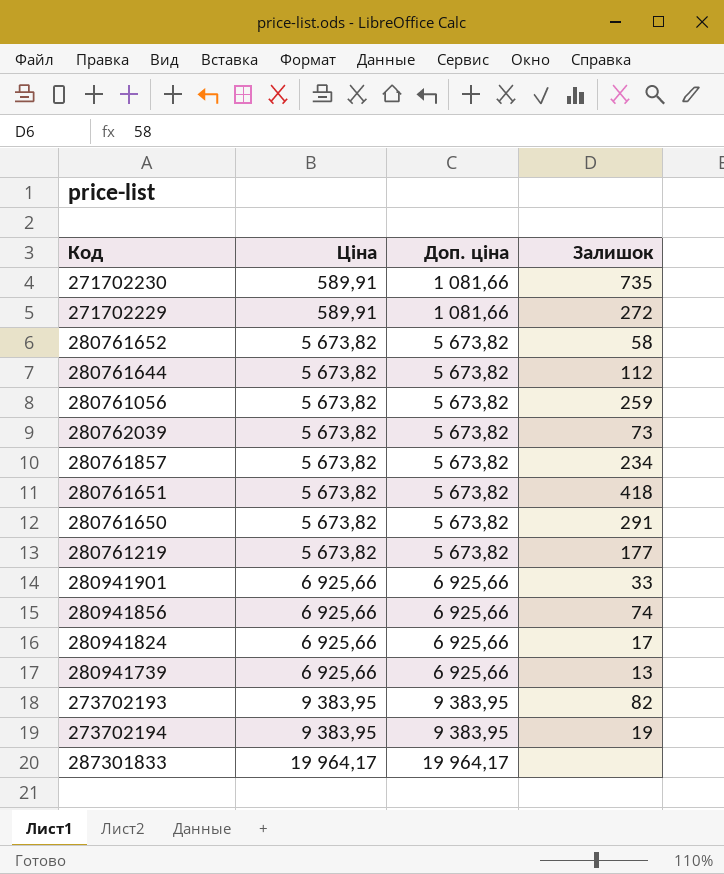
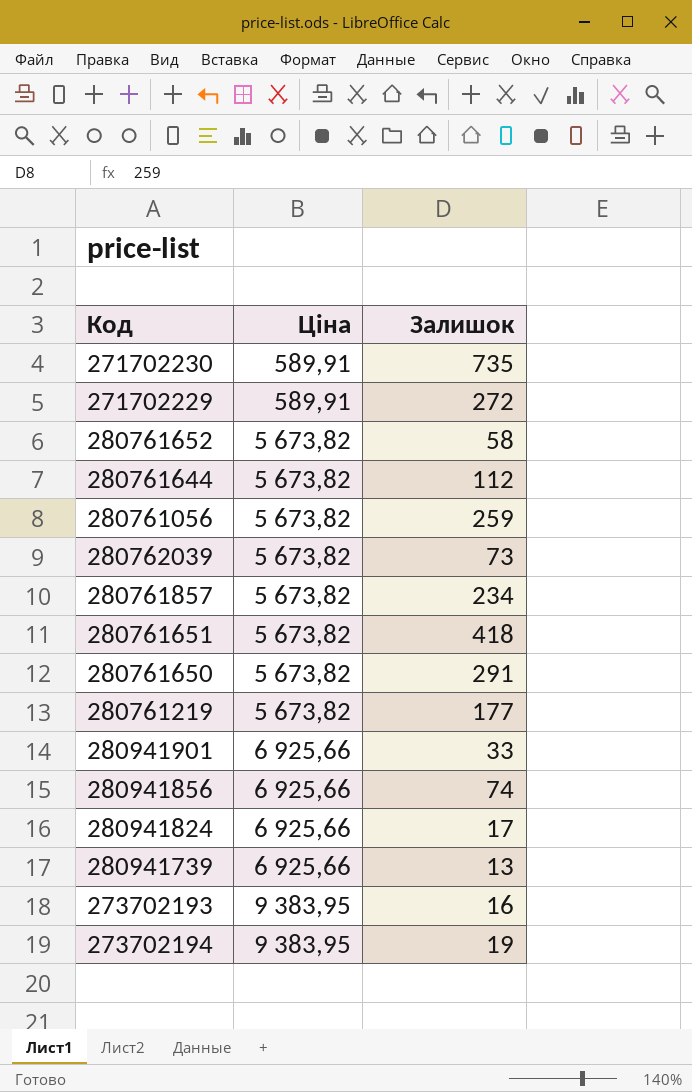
column Доп. ціна | position: 3 -> none
row 287301833: 19 964,17 | 19 964,17 | none -> none
273702193 | Залишок: 82 -> 16

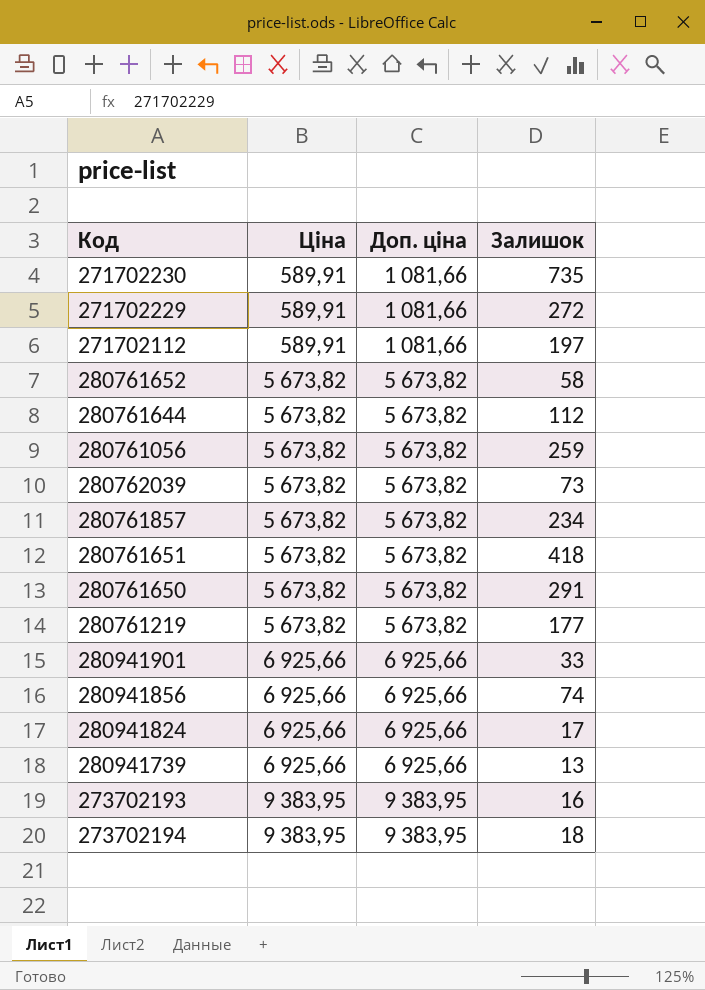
column Доп. ціна | position: none -> 3
row 271702112: none -> 589,91 | 1 081,66 | 197
273702194 | Залишок: 19 -> 18

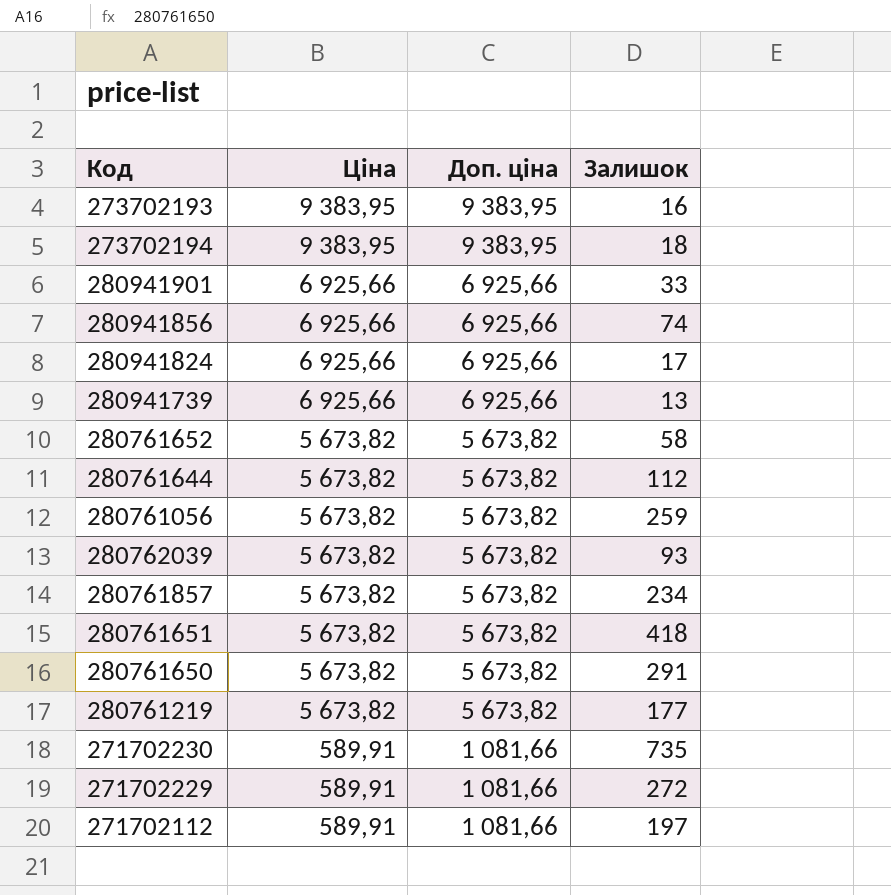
row order: Ціна ascending -> Ціна descending
280762039 | Залишок: 73 -> 93

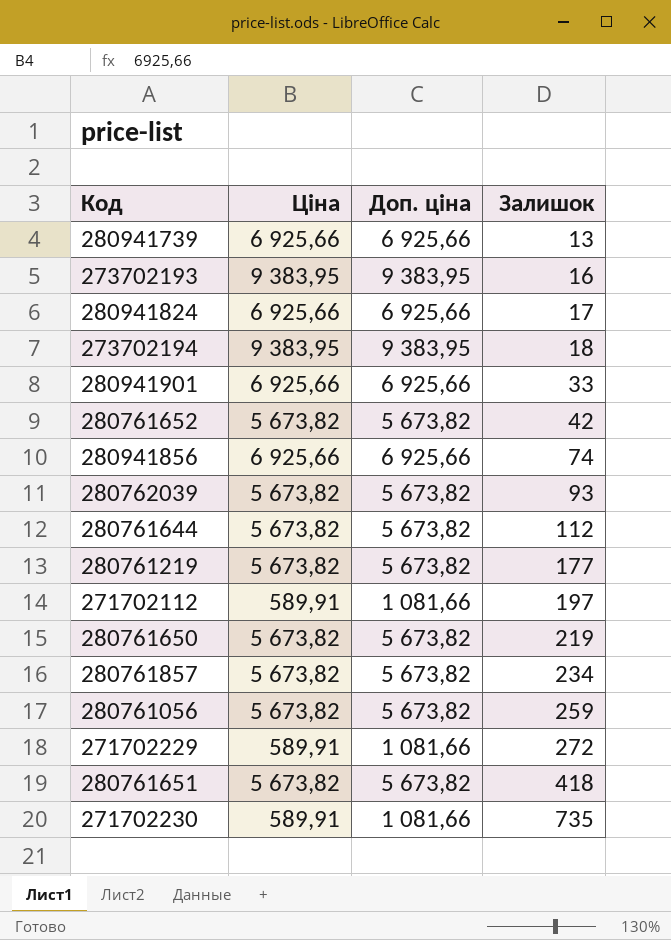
row order: Ціна descending -> Залишок ascending
280761652 | Залишок: 58 -> 42
280761650 | Залишок: 291 -> 219

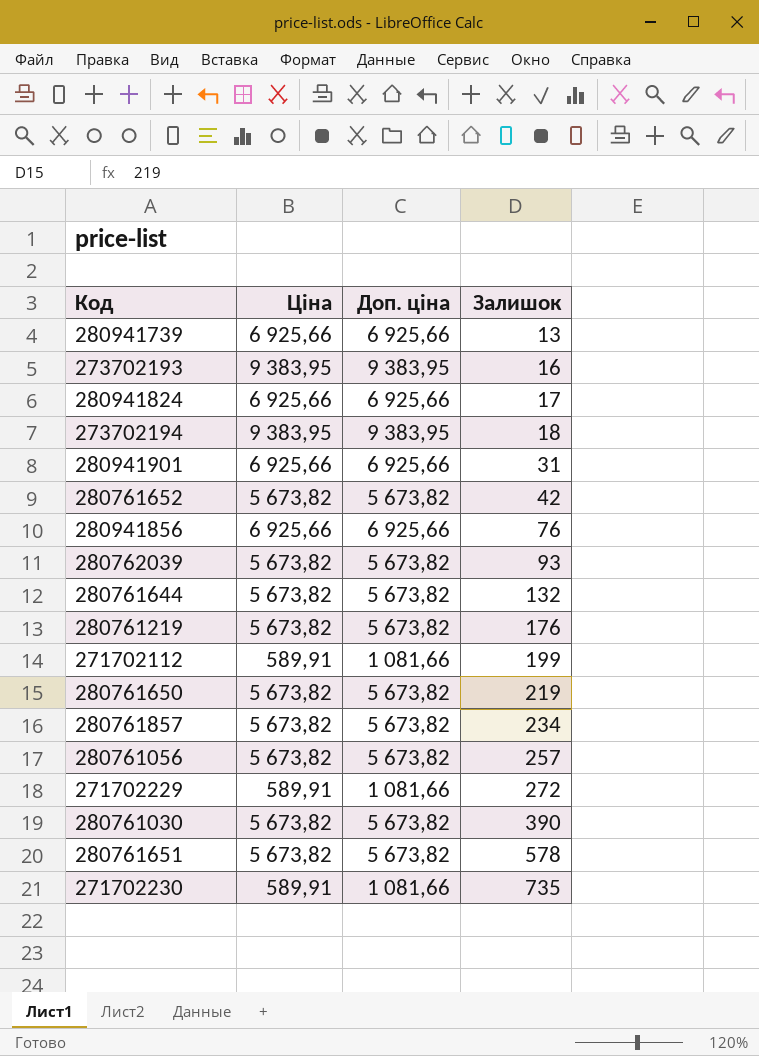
280941901 | Залишок: 33 -> 31
280941856 | Залишок: 74 -> 76
280761644 | Залишок: 112 -> 132
280761219 | Залишок: 177 -> 176
271702112 | Залишок: 197 -> 199
280761056 | Залишок: 259 -> 257
row 280761030: none -> 5 673,82 | 5 673,82 | 390
280761651 | Залишок: 418 -> 578

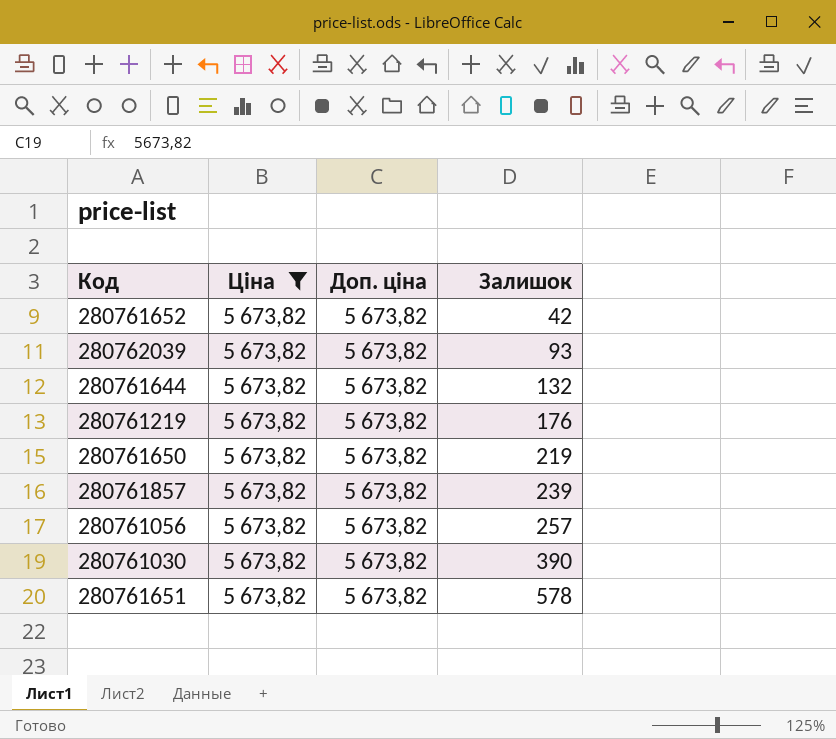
filter: none -> Ціна = 5 673,82
280761857 | Залишок: 234 -> 239

